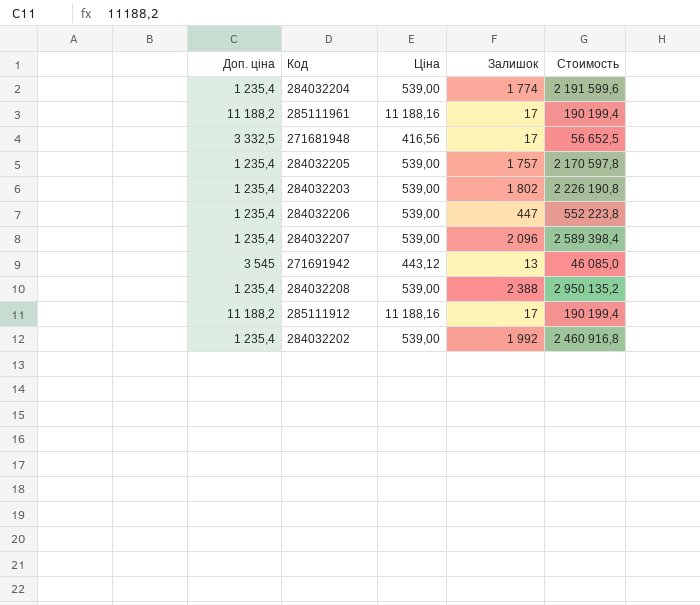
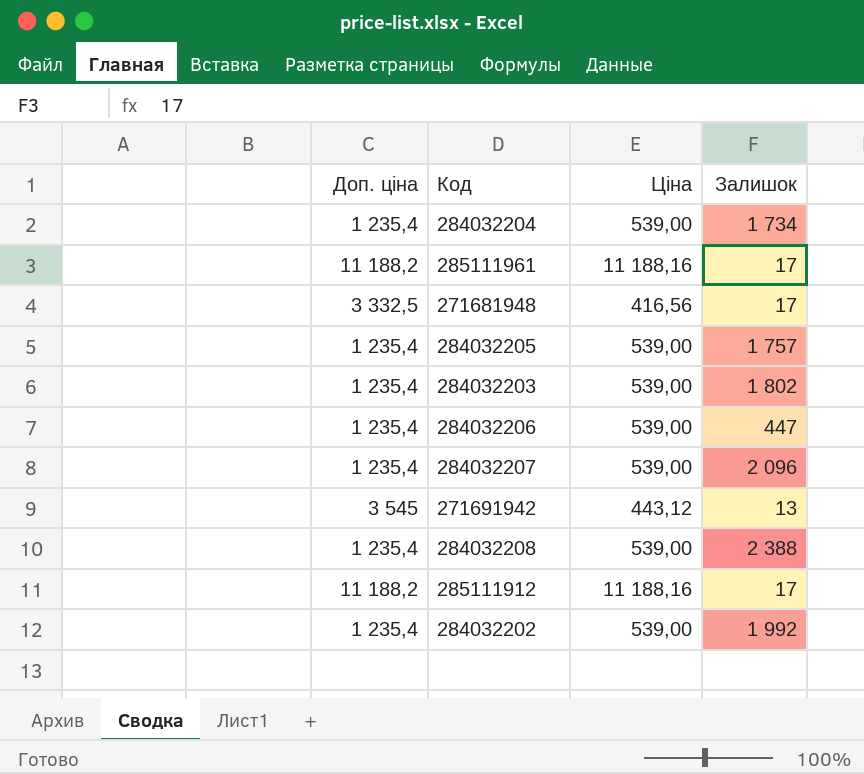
column Стоимость | formula: [Доп. ціна] * [Залишок] -> none
284032204 | Залишок: 1 774 -> 1 734

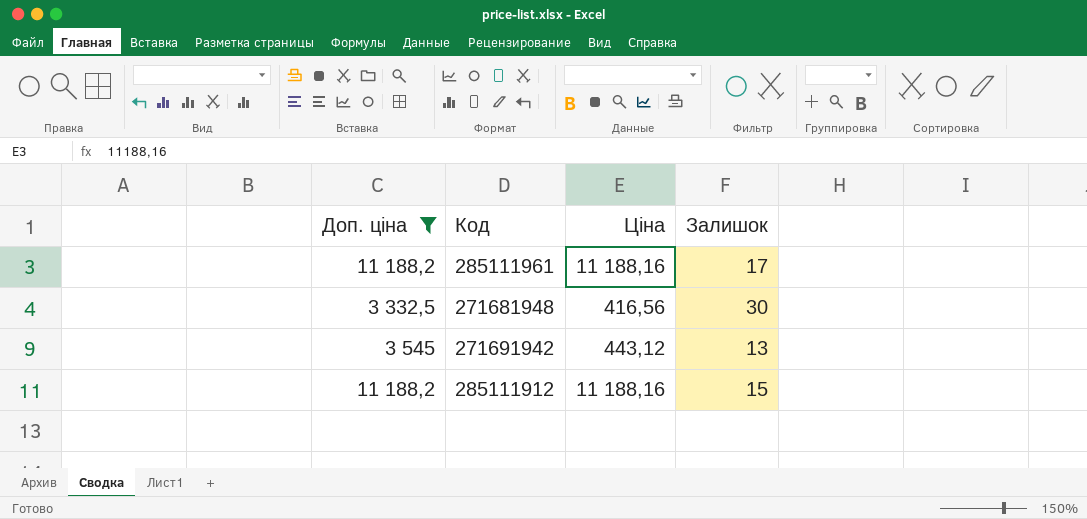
filter: none -> Доп. ціна != 1 235,4
271681948 | Залишок: 17 -> 30
285111912 | Залишок: 17 -> 15

